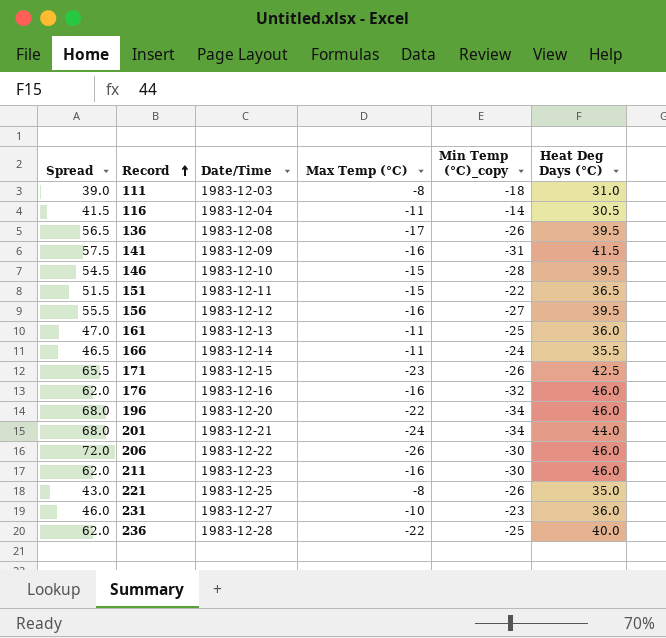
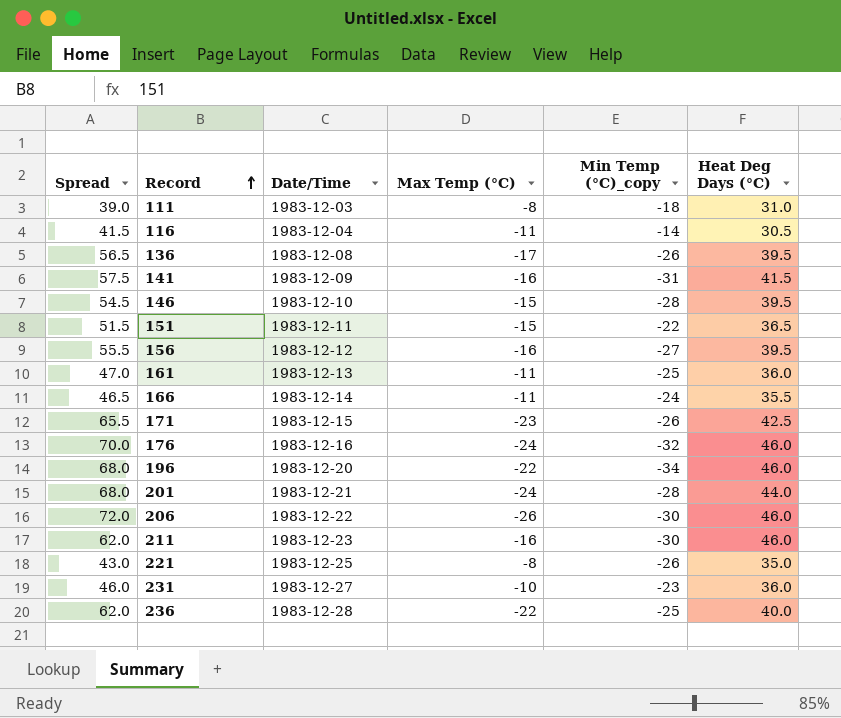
176 | Spread: 62.0 -> 70.0
176 | Max Temp (°C): -16 -> -24
201 | Min Temp (°C)_copy: -34 -> -28

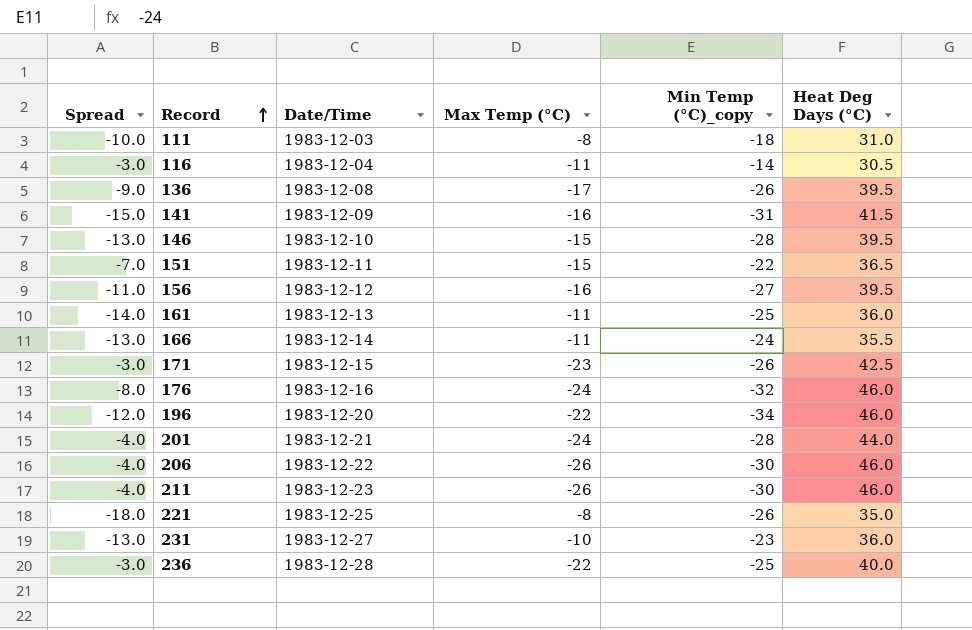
column Spread | formula: [Heat Deg Days (°C)] - [Max Temp (°C)] -> [Min Temp (°C)_copy] - [Max Temp (°C)]
211 | Max Temp (°C): -16 -> -26

